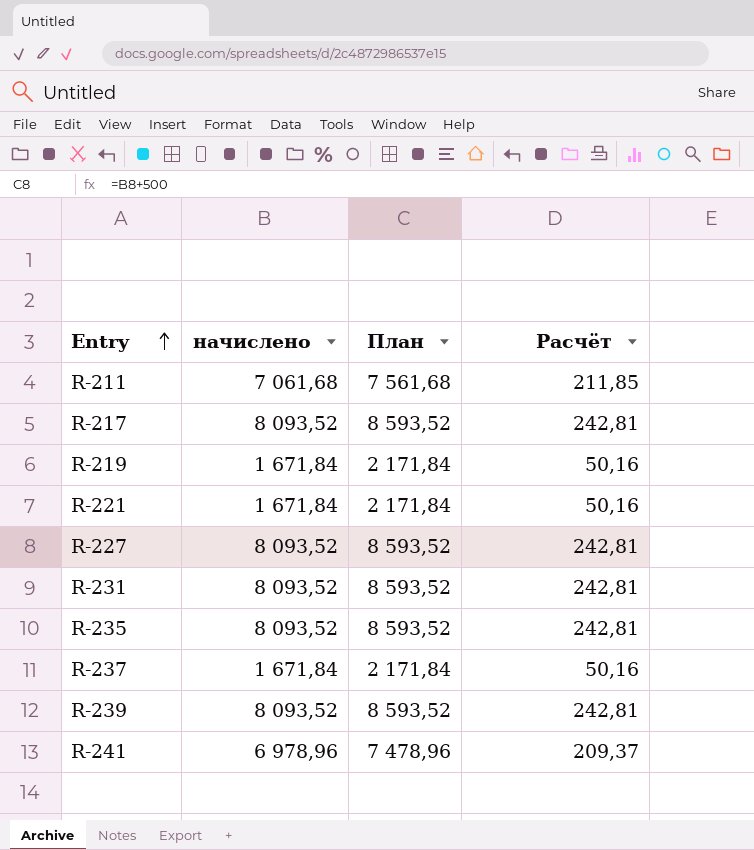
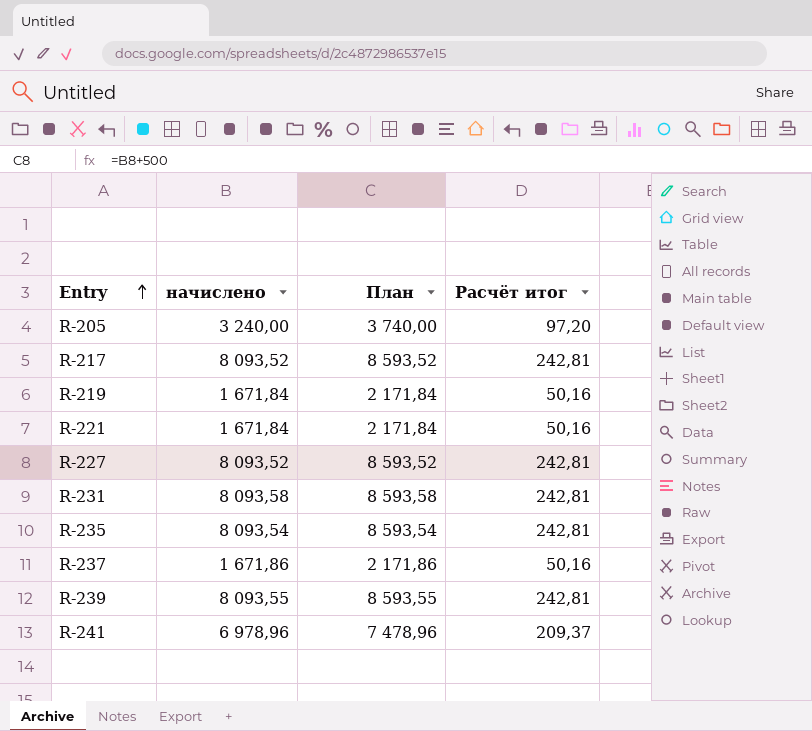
column name: Расчёт -> Расчёт итог
row R-211: 7 061,68 | 7 561,68 | 211,85 -> none
row R-205: none -> 3 240,00 | 3 740,00 | 97,20
R-231 | начислено: 8 093,52 -> 8 093,58
R-231 | План: 8 593,52 -> 8 593,58
R-235 | начислено: 8 093,52 -> 8 093,54
R-235 | План: 8 593,52 -> 8 593,54
R-237 | начислено: 1 671,84 -> 1 671,86
R-237 | План: 2 171,84 -> 2 171,86
R-239 | начислено: 8 093,52 -> 8 093,55
R-239 | План: 8 593,52 -> 8 593,55

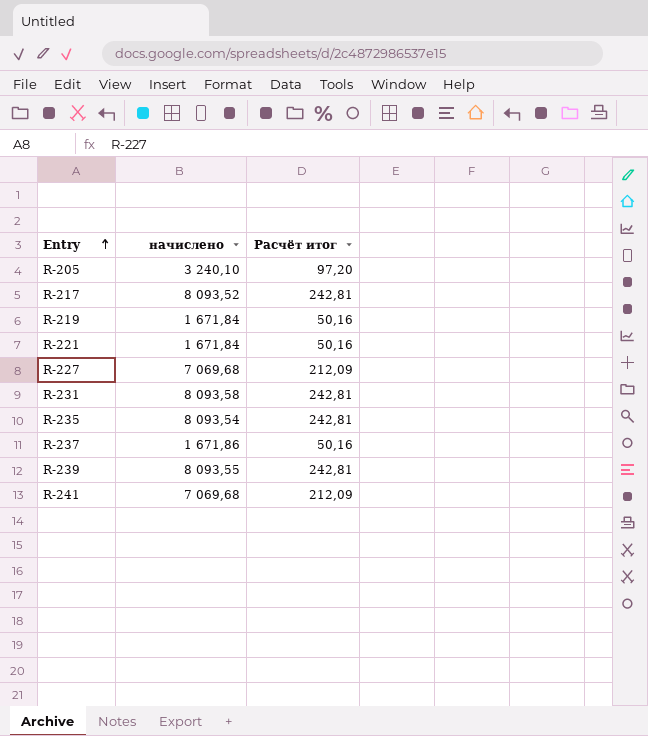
column План | formula: [начислено] + 500 -> none
R-205 | начислено: 3 240,00 -> 3 240,10
R-227 | начислено: 8 093,52 -> 7 069,68
R-227 | Расчёт итог: 242,81 -> 212,09
R-241 | начислено: 6 978,96 -> 7 069,68
R-241 | Расчёт итог: 209,37 -> 212,09

